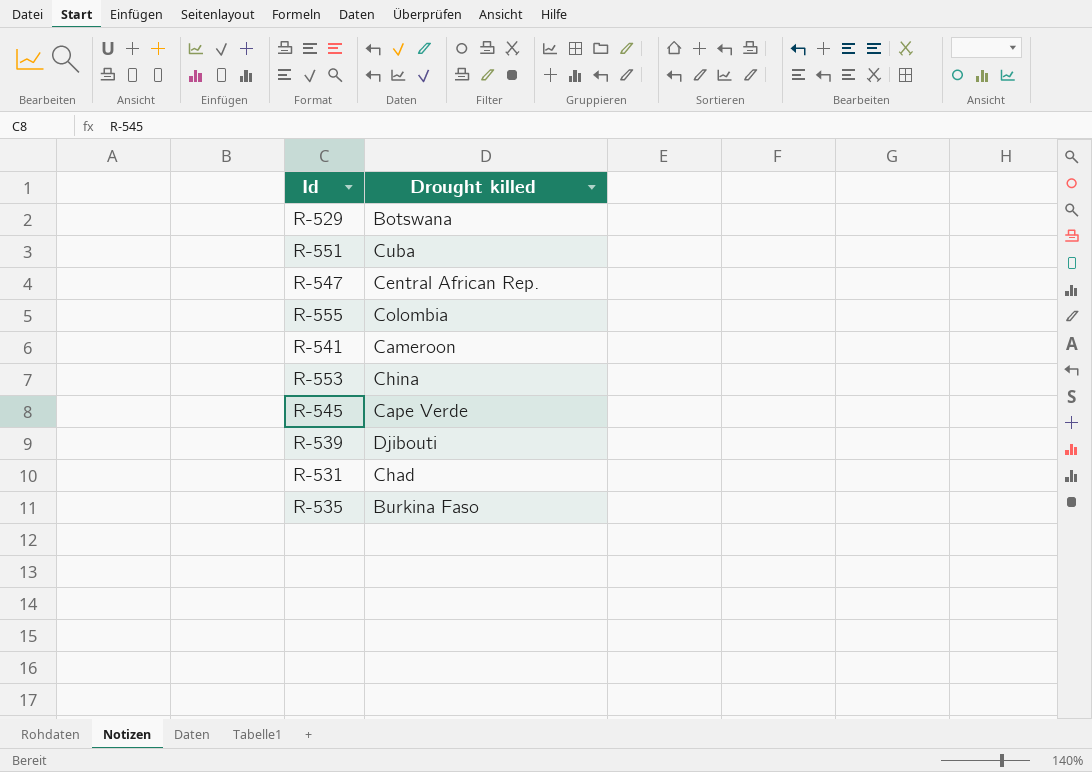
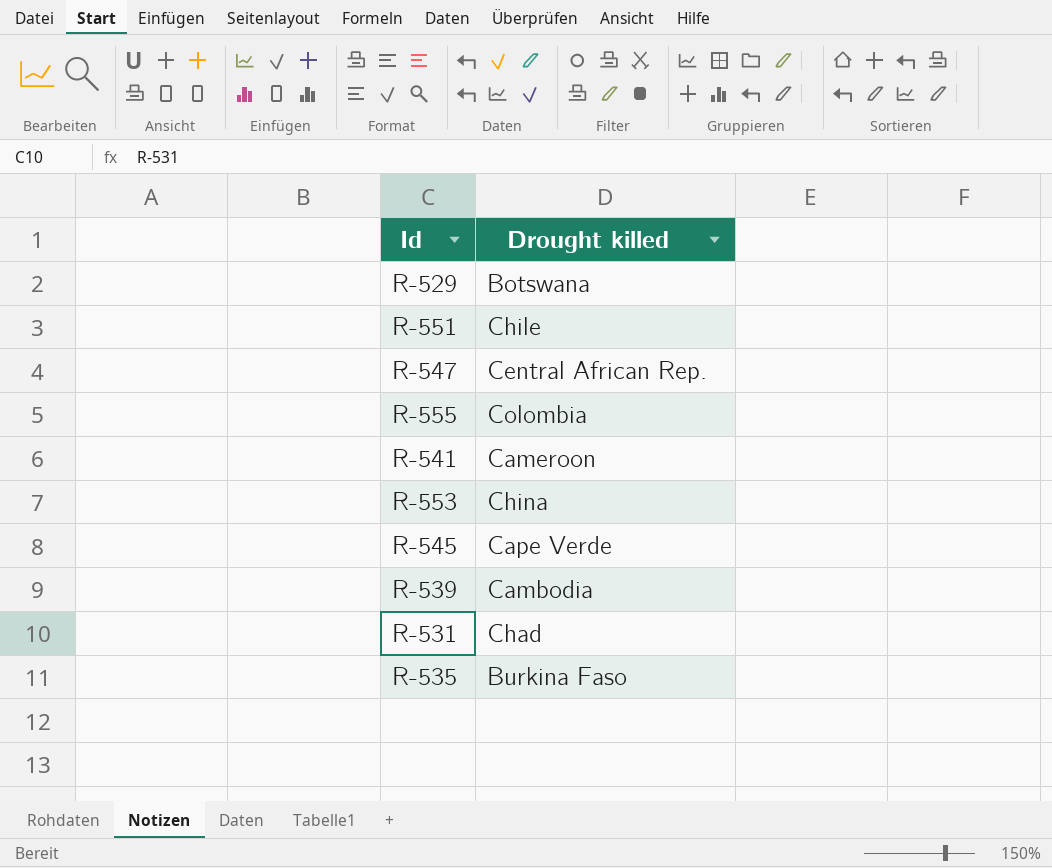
R-551 | Drought killed: Cuba -> Chile
R-539 | Drought killed: Djibouti -> Cambodia

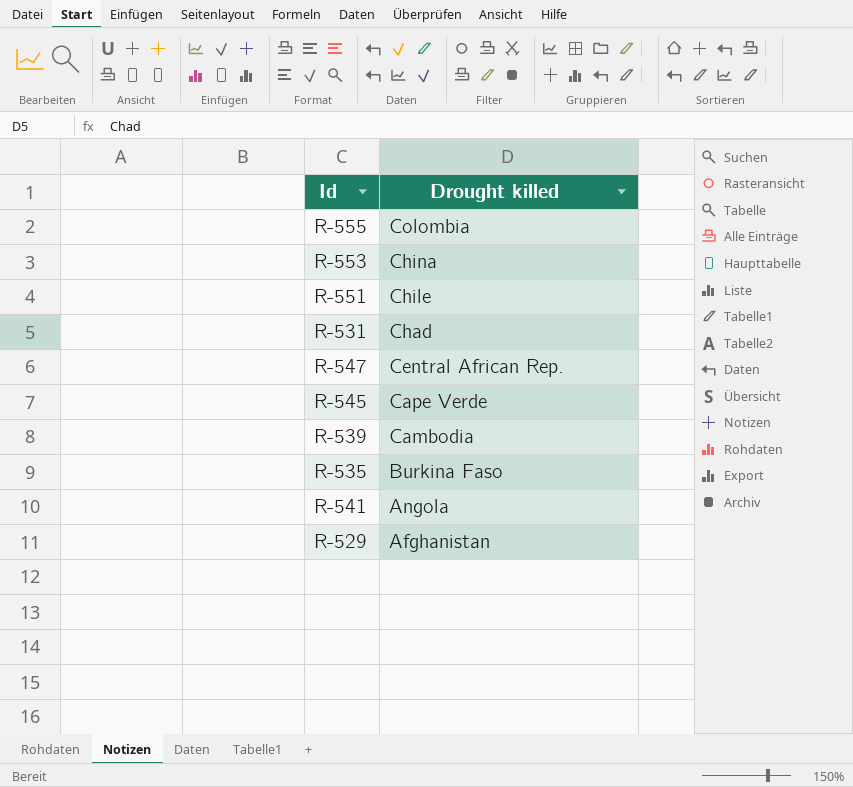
row order: none -> Drought killed descending
R-541 | Drought killed: Cameroon -> Angola
R-529 | Drought killed: Botswana -> Afghanistan

